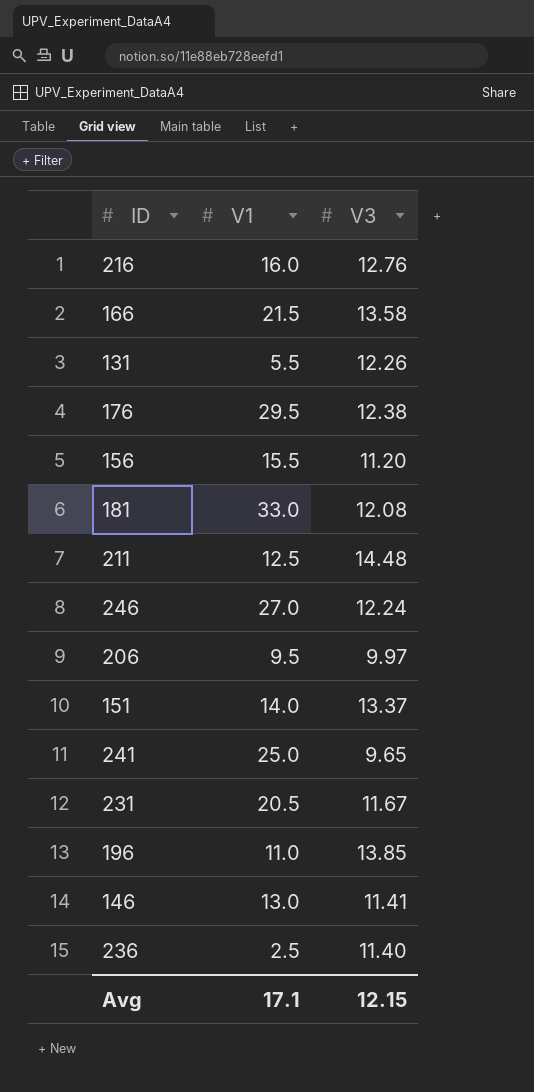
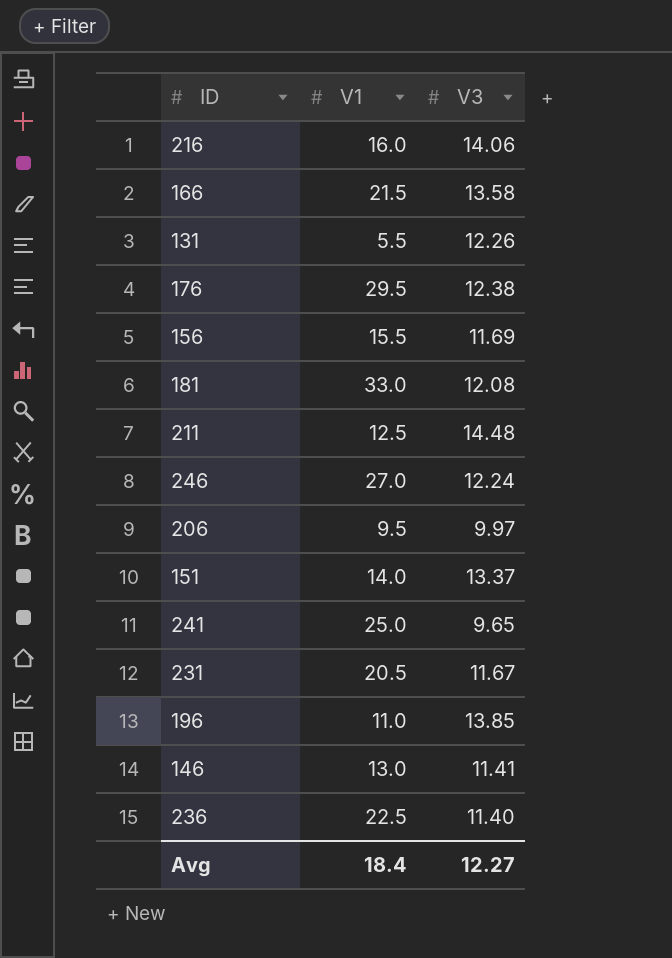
216 | V3: 12.76 -> 14.06
156 | V3: 11.20 -> 11.69
236 | V1: 2.5 -> 22.5
Avg | V1: 17.1 -> 18.4
Avg | V3: 12.15 -> 12.27

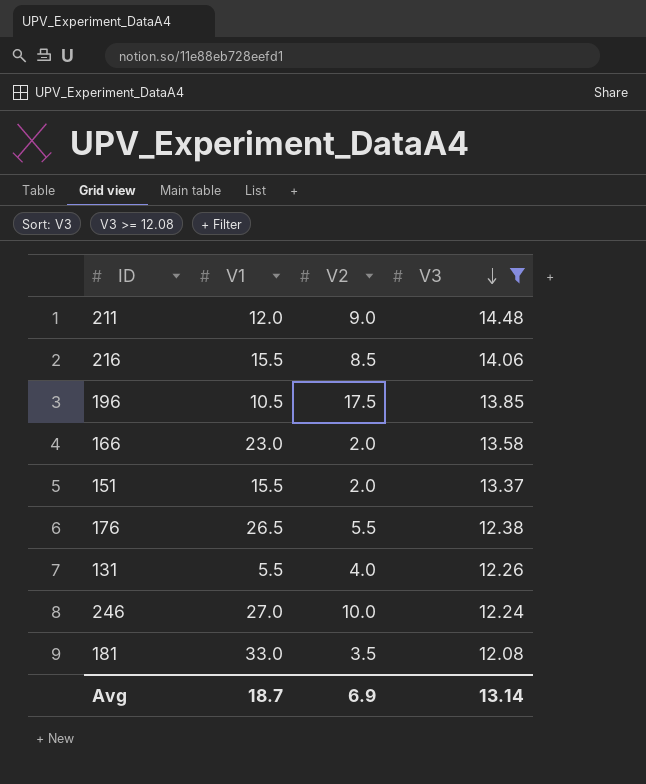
filter: none -> V3 >= 12.08
row order: none -> V3 descending
column V2 | position: none -> 3
211 | V1: 12.5 -> 12.0
216 | V1: 16.0 -> 15.5
196 | V1: 11.0 -> 10.5
166 | V1: 21.5 -> 23.0
151 | V1: 14.0 -> 15.5
176 | V1: 29.5 -> 26.5
Avg | V1: 18.4 -> 18.7
Avg | V3: 12.27 -> 13.14

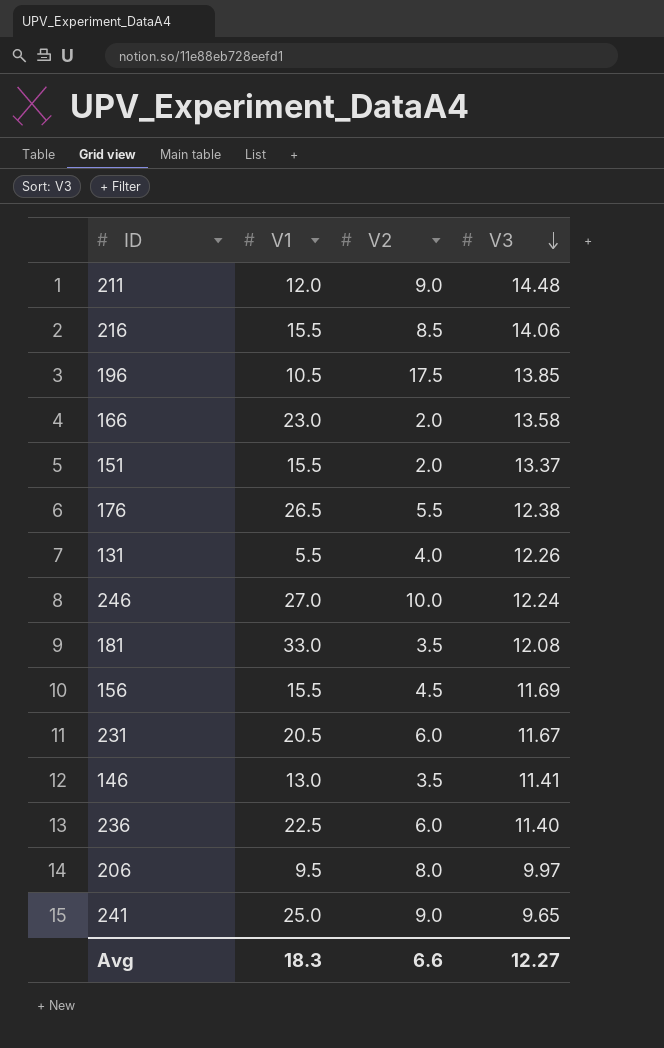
filter: V3 >= 12.08 -> none
Avg | V1: 18.7 -> 18.3
Avg | V2: 6.9 -> 6.6
Avg | V3: 13.14 -> 12.27

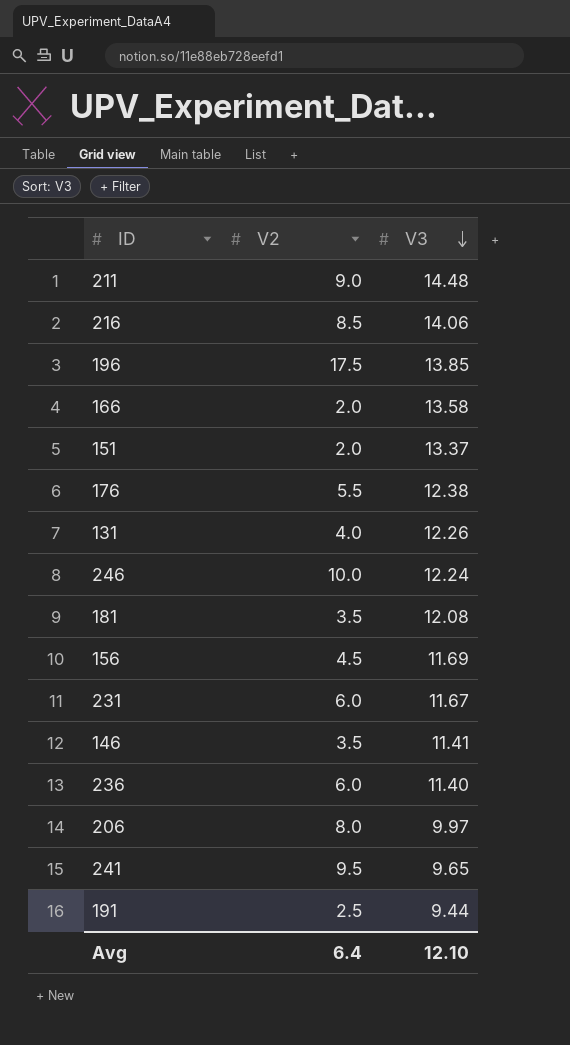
column V1 | position: 2 -> none
241 | V2: 9.0 -> 9.5
row 191: none -> 2.5 | 9.44
Avg | V2: 6.6 -> 6.4
Avg | V3: 12.27 -> 12.10

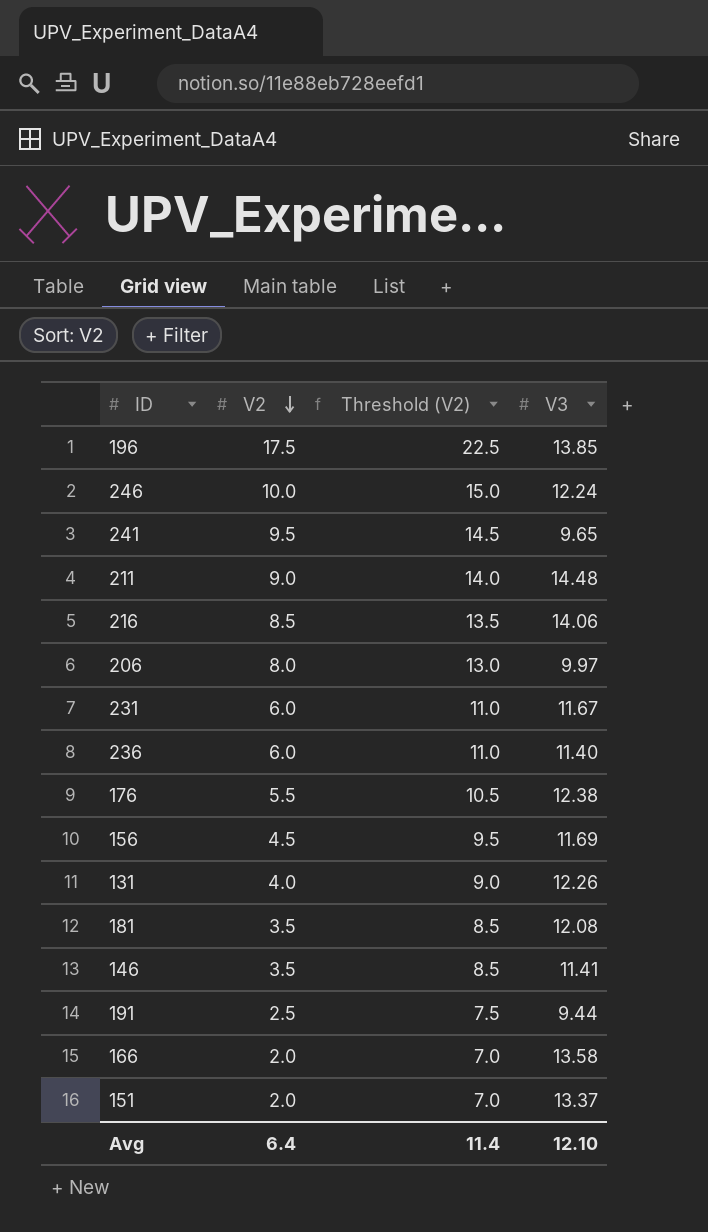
row order: V3 descending -> V2 descending
column Threshold (V2) | formula: none -> [V2] + 5

